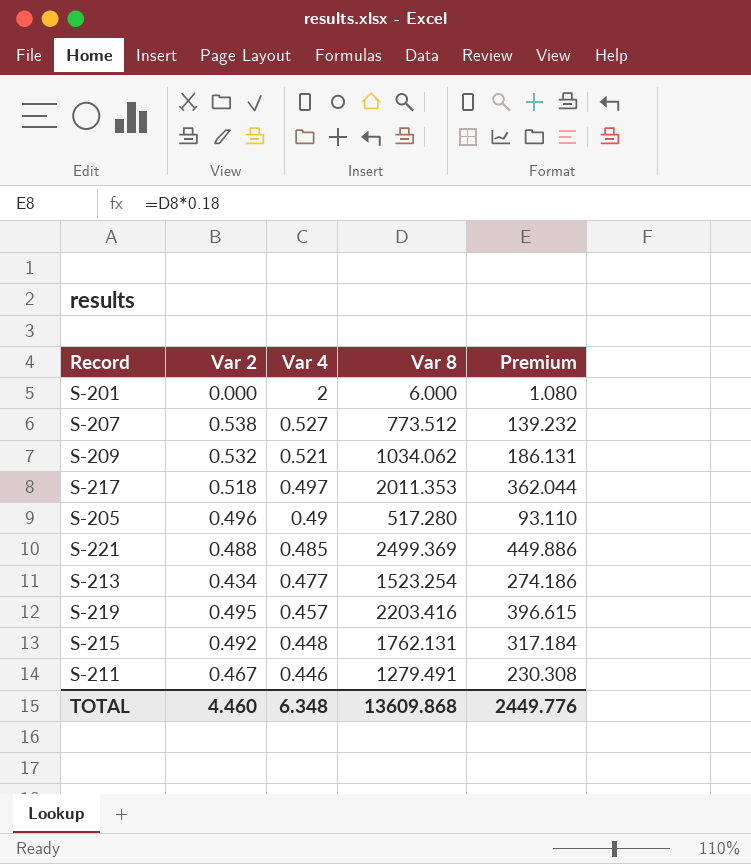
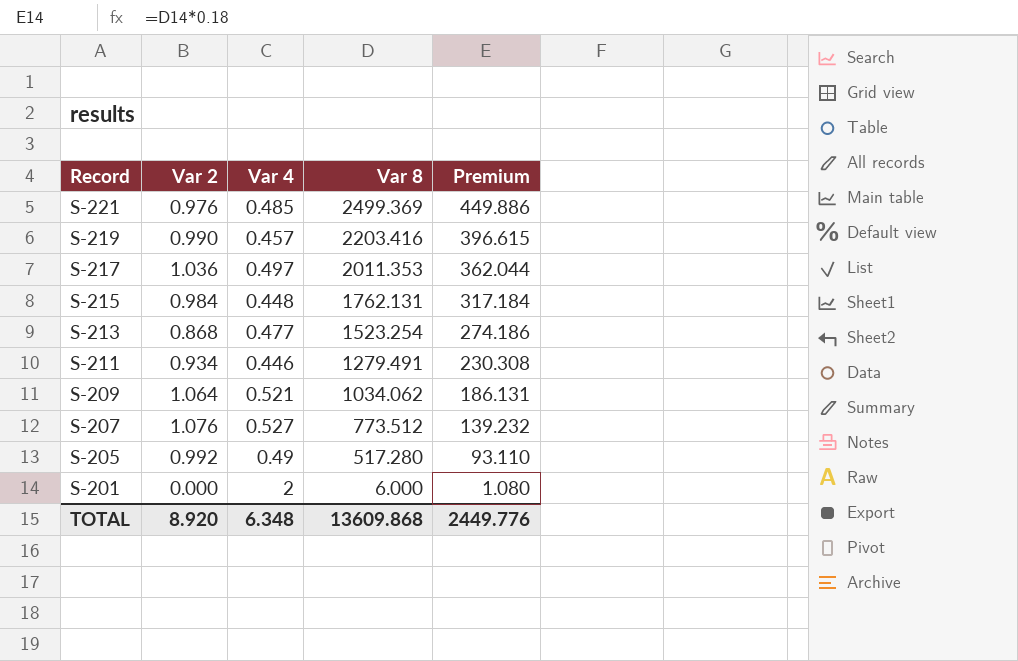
row order: Var 4 descending -> Record descending
S-221 | Var 2: 0.488 -> 0.976
S-219 | Var 2: 0.495 -> 0.990
S-217 | Var 2: 0.518 -> 1.036
S-215 | Var 2: 0.492 -> 0.984
S-213 | Var 2: 0.434 -> 0.868
S-211 | Var 2: 0.467 -> 0.934
S-209 | Var 2: 0.532 -> 1.064
S-207 | Var 2: 0.538 -> 1.076
S-205 | Var 2: 0.496 -> 0.992
TOTAL | Var 2: 4.460 -> 8.920

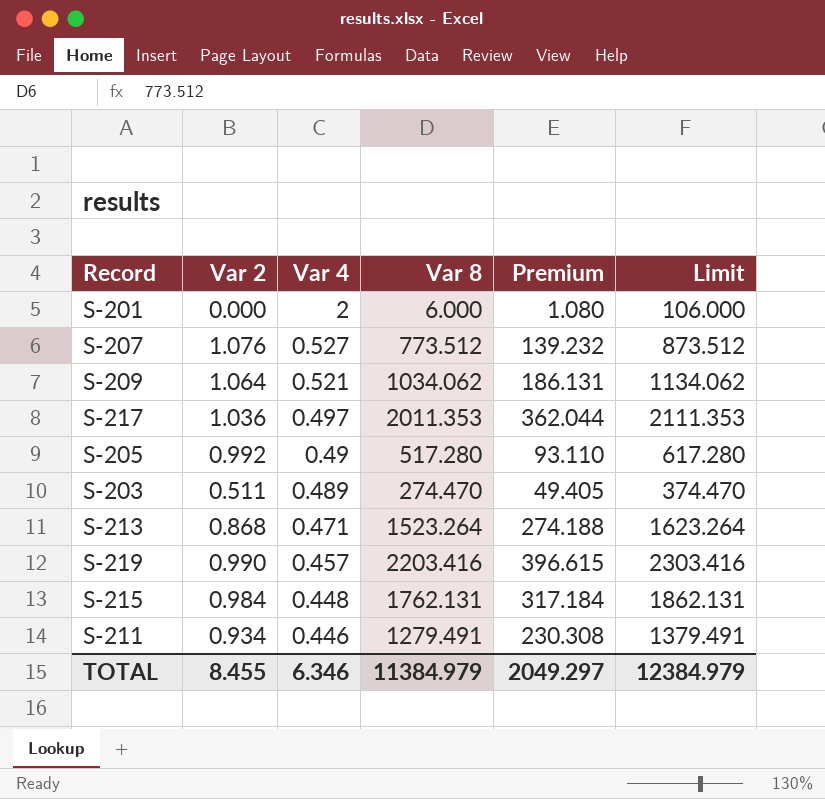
row order: Record descending -> Var 4 descending
column Limit | formula: none -> [Var 8] + 100
row S-221: 0.976 | 0.485 | 2499.369 | 449.886 -> none
row S-203: none -> 0.511 | 0.489 | 274.470 | 49.405 | 374.470
S-213 | Var 4: 0.477 -> 0.471
S-213 | Var 8: 1523.254 -> 1523.264
S-213 | Premium: 274.186 -> 274.188
TOTAL | Var 2: 8.920 -> 8.455
TOTAL | Var 4: 6.348 -> 6.346
TOTAL | Var 8: 13609.868 -> 11384.979
TOTAL | Premium: 2449.776 -> 2049.297

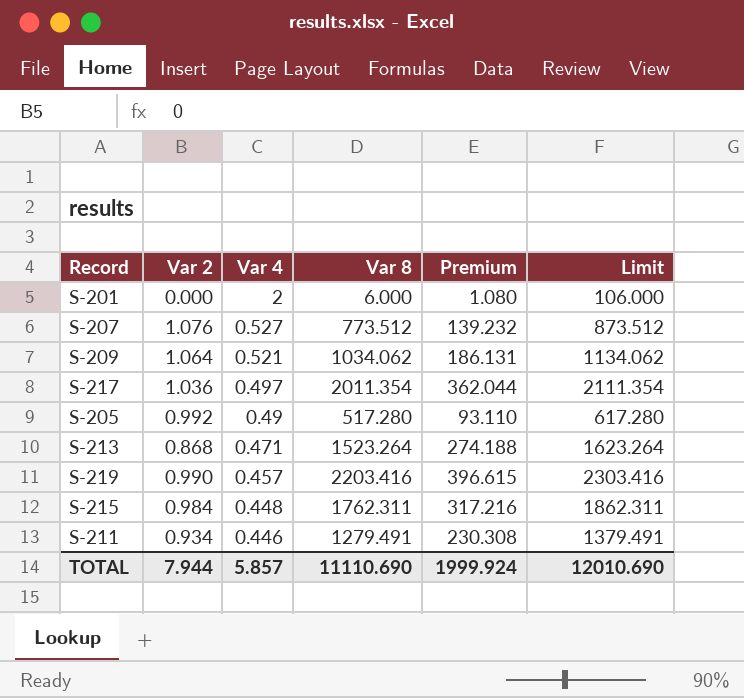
row S-203: 0.511 | 0.489 | 274.470 | 49.405 | 374.470 -> none
S-217 | Var 8: 2011.353 -> 2011.354
S-217 | Limit: 2111.353 -> 2111.354
S-215 | Var 8: 1762.131 -> 1762.311
S-215 | Premium: 317.184 -> 317.216
S-215 | Limit: 1862.131 -> 1862.311
TOTAL | Var 2: 8.455 -> 7.944
TOTAL | Var 4: 6.346 -> 5.857
TOTAL | Var 8: 11384.979 -> 11110.690
TOTAL | Premium: 2049.297 -> 1999.924
TOTAL | Limit: 12384.979 -> 12010.690

